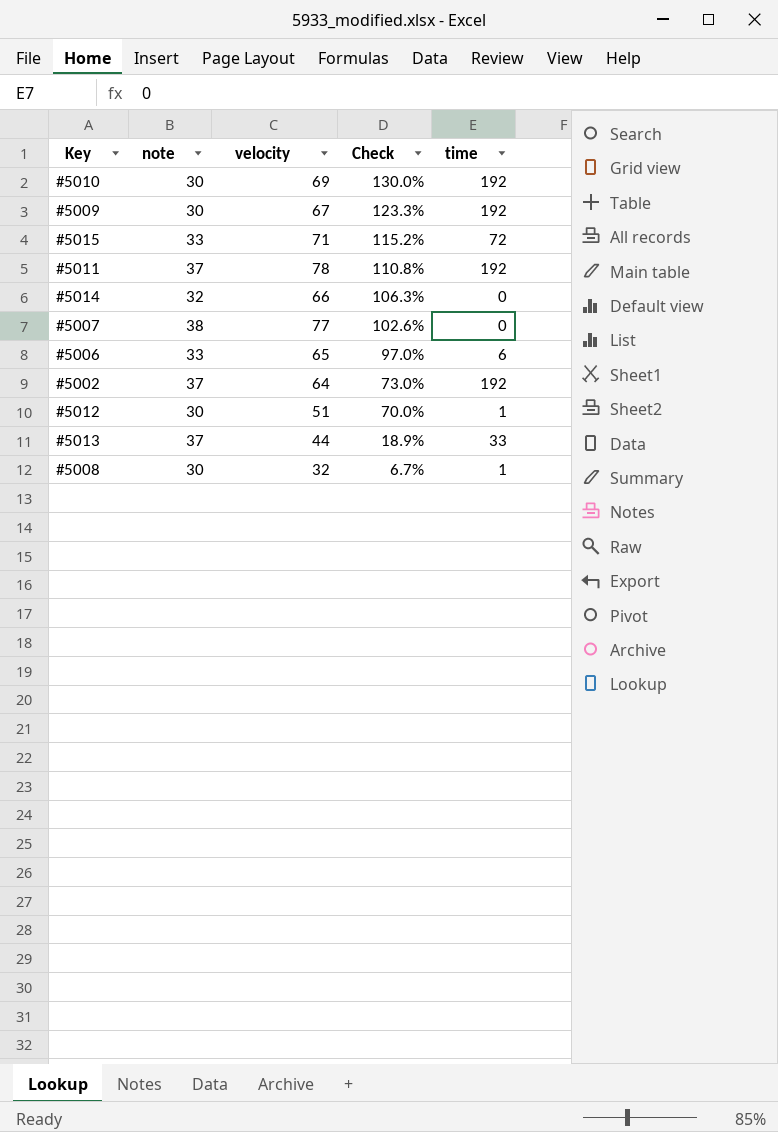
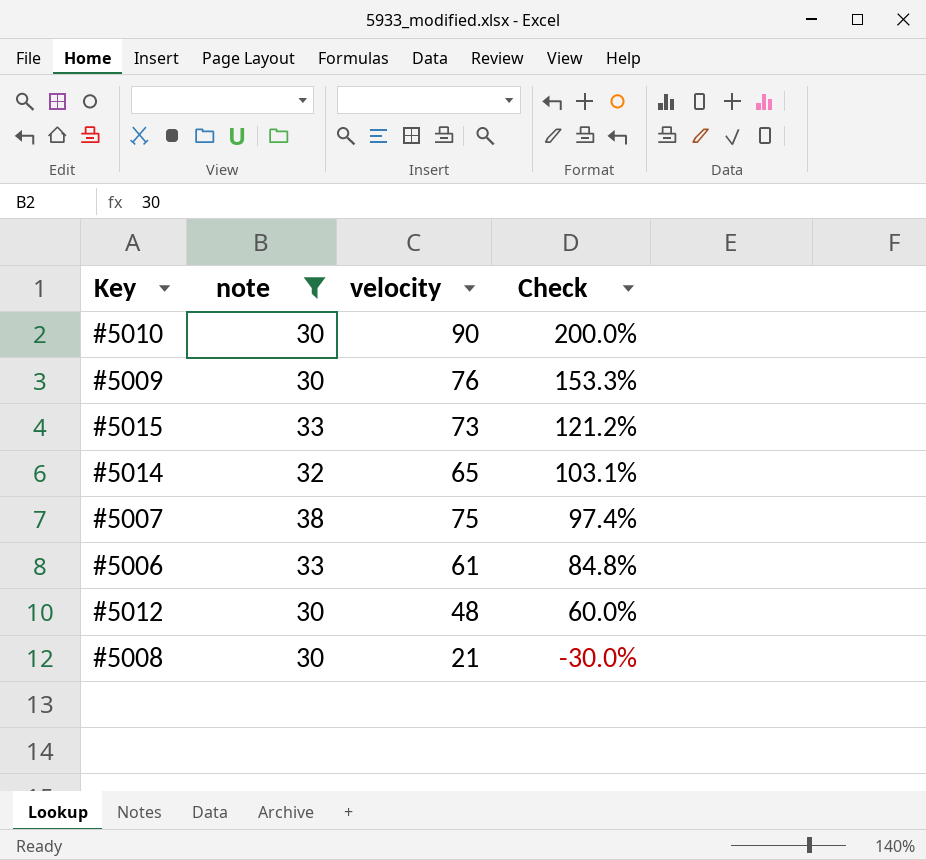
filter: none -> note != 37
column time | position: 5 -> none
#5010 | velocity: 69 -> 90
#5010 | Check: 130.0% -> 200.0%
#5009 | velocity: 67 -> 76
#5009 | Check: 123.3% -> 153.3%
#5015 | velocity: 71 -> 73
#5015 | Check: 115.2% -> 121.2%
#5014 | velocity: 66 -> 65
#5014 | Check: 106.3% -> 103.1%
#5007 | velocity: 77 -> 75
#5007 | Check: 102.6% -> 97.4%
#5006 | velocity: 65 -> 61
#5006 | Check: 97.0% -> 84.8%
#5012 | velocity: 51 -> 48
#5012 | Check: 70.0% -> 60.0%
#5008 | velocity: 32 -> 21
#5008 | Check: 6.7% -> -30.0%

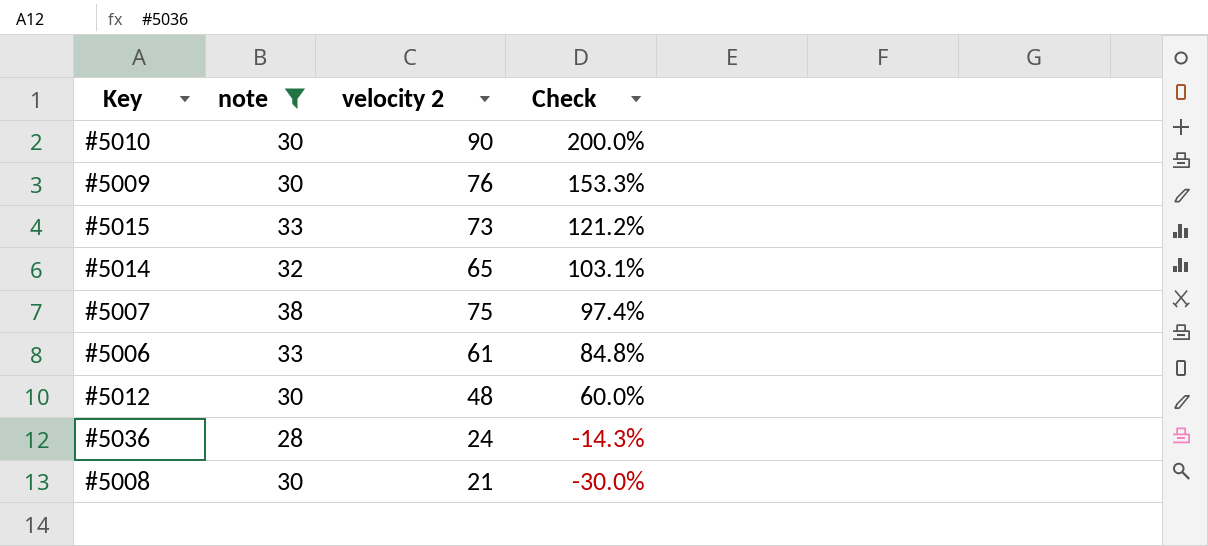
column name: velocity -> velocity 2
row #5036: none -> 28 | 24 | -14.3%

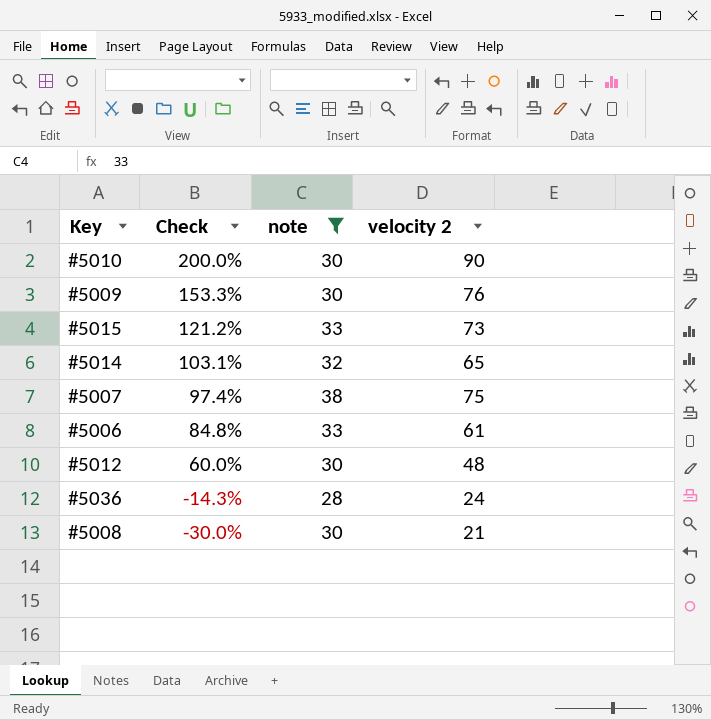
column Check | position: 4 -> 2

